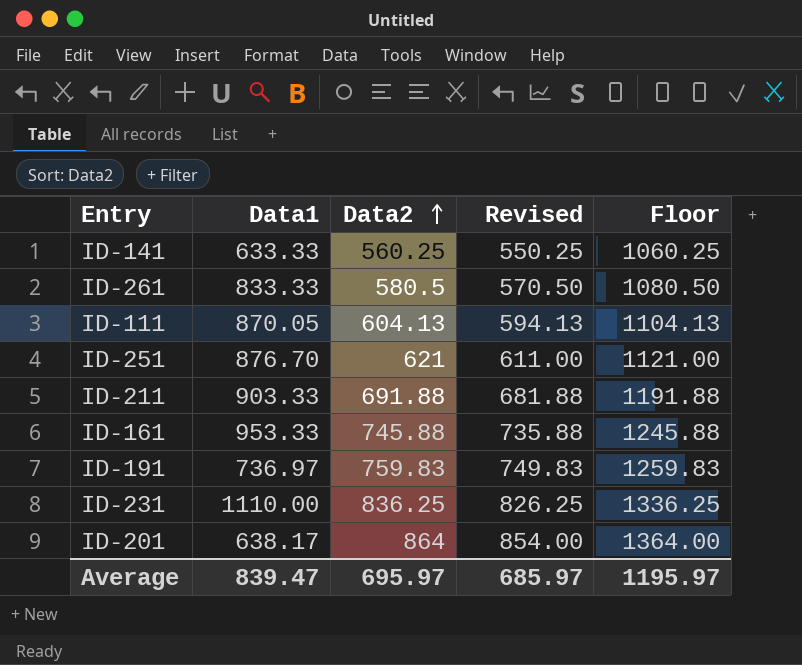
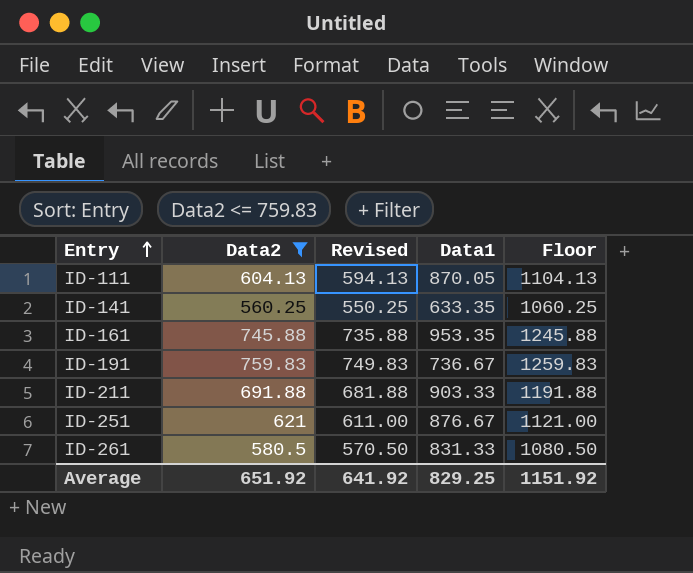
filter: none -> Data2 <= 759.83
row order: Data2 ascending -> Entry ascending
column Data1 | position: 2 -> 4
ID-141 | Data1: 633.33 -> 633.35
ID-161 | Data1: 953.33 -> 953.35
ID-191 | Data1: 736.97 -> 736.67
ID-251 | Data1: 876.70 -> 876.67
ID-261 | Data1: 833.33 -> 831.33
Average | Data2: 695.97 -> 651.92
Average | Revised: 685.97 -> 641.92
Average | Data1: 839.47 -> 829.25
Average | Floor: 1195.97 -> 1151.92

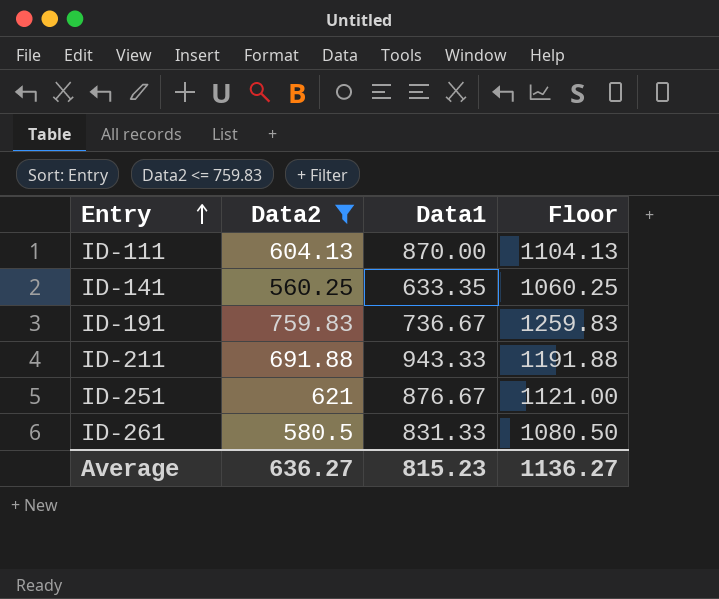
column Revised | formula: [Data2] - 10 -> none
row ID-161: 745.88 | 735.88 | 953.35 | 1245.88 -> none
ID-111 | Data1: 870.05 -> 870.00
ID-211 | Data1: 903.33 -> 943.33
Average | Data2: 651.92 -> 636.27
Average | Data1: 829.25 -> 815.23
Average | Floor: 1151.92 -> 1136.27

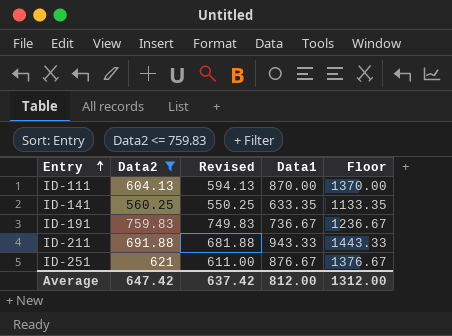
column Revised | formula: none -> [Data2] - 10
column Floor | formula: [Data2] + 500 -> [Data1] + 500
row ID-261: 580.5 | 831.33 | 1080.50 -> none
Average | Data2: 636.27 -> 647.42
Average | Data1: 815.23 -> 812.00
Average | Floor: 1136.27 -> 1312.00

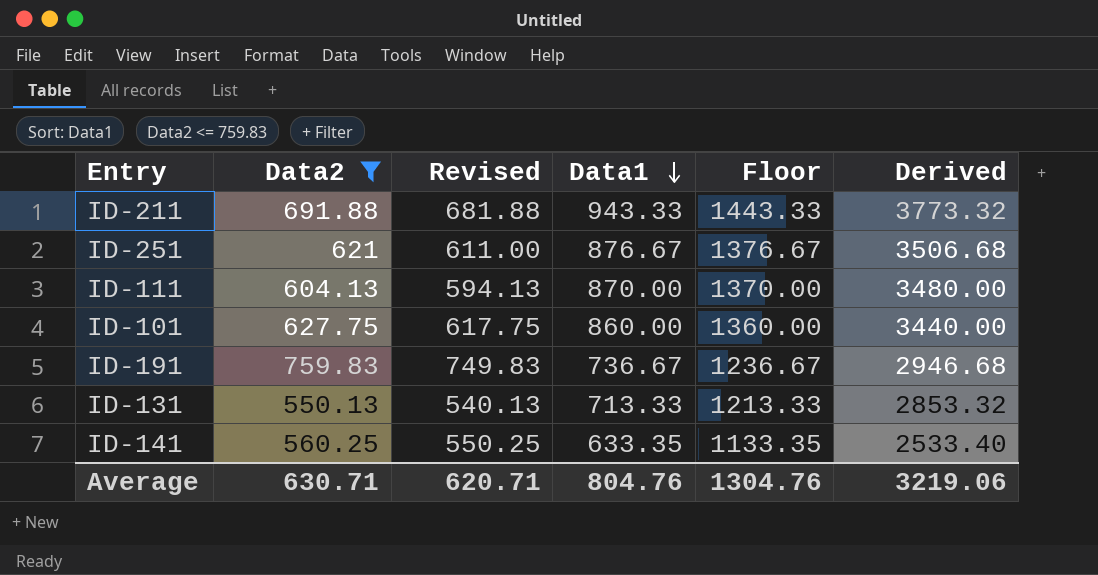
row order: Entry ascending -> Data1 descending
column Derived | formula: none -> [Data1] * 4
row ID-101: none -> 627.75 | 617.75 | 860.00 | 1360.00 | 3440.00
row ID-131: none -> 550.13 | 540.13 | 713.33 | 1213.33 | 2853.32
Average | Data2: 647.42 -> 630.71
Average | Revised: 637.42 -> 620.71
Average | Data1: 812.00 -> 804.76
Average | Floor: 1312.00 -> 1304.76

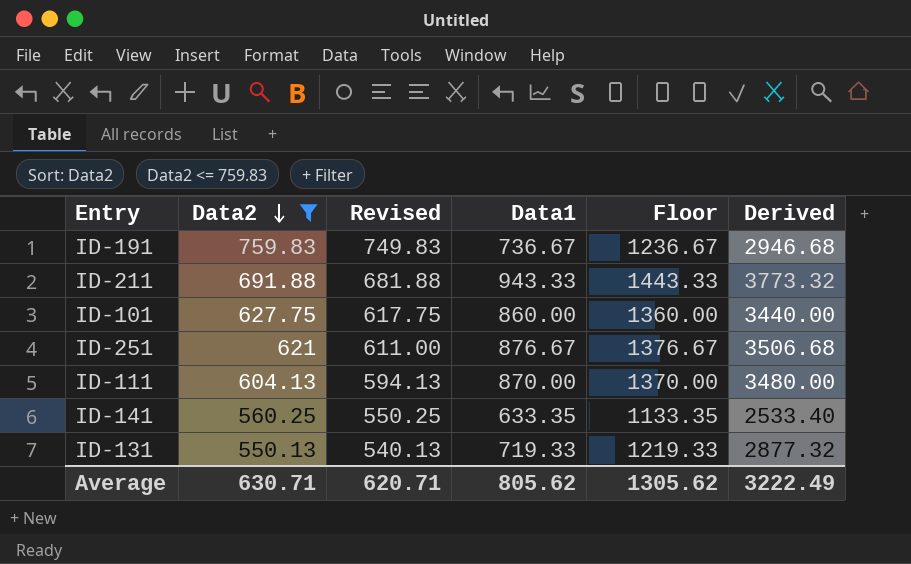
row order: Data1 descending -> Data2 descending
ID-131 | Data1: 713.33 -> 719.33
ID-131 | Floor: 1213.33 -> 1219.33
ID-131 | Derived: 2853.32 -> 2877.32
Average | Data1: 804.76 -> 805.62
Average | Floor: 1304.76 -> 1305.62
Average | Derived: 3219.06 -> 3222.49

